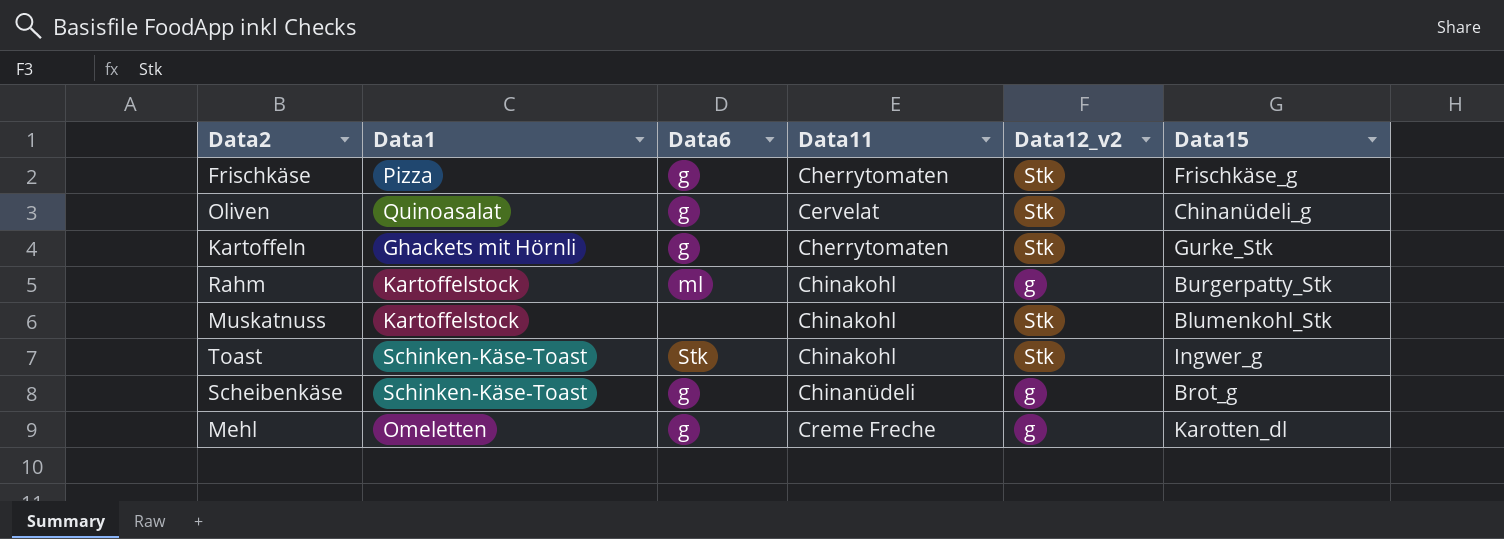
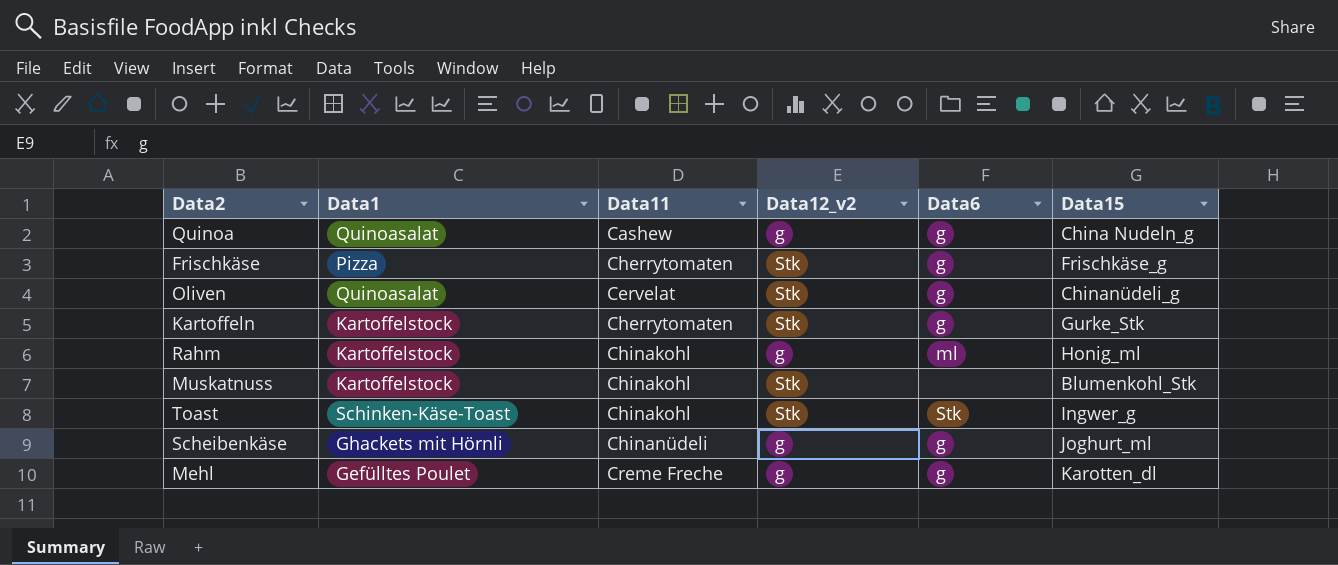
column Data6 | position: 3 -> 5
row Quinoa: none -> Quinoasalat | Cashew | g | g | China Nudeln_g
Kartoffeln | Data1: Ghackets mit Hörnli -> Kartoffelstock
Rahm | Data15: Burgerpatty_Stk -> Honig_ml
Scheibenkäse | Data1: Schinken-Käse-Toast -> Ghackets mit Hörnli
Scheibenkäse | Data15: Brot_g -> Joghurt_ml
Mehl | Data1: Omeletten -> Gefülltes Poulet

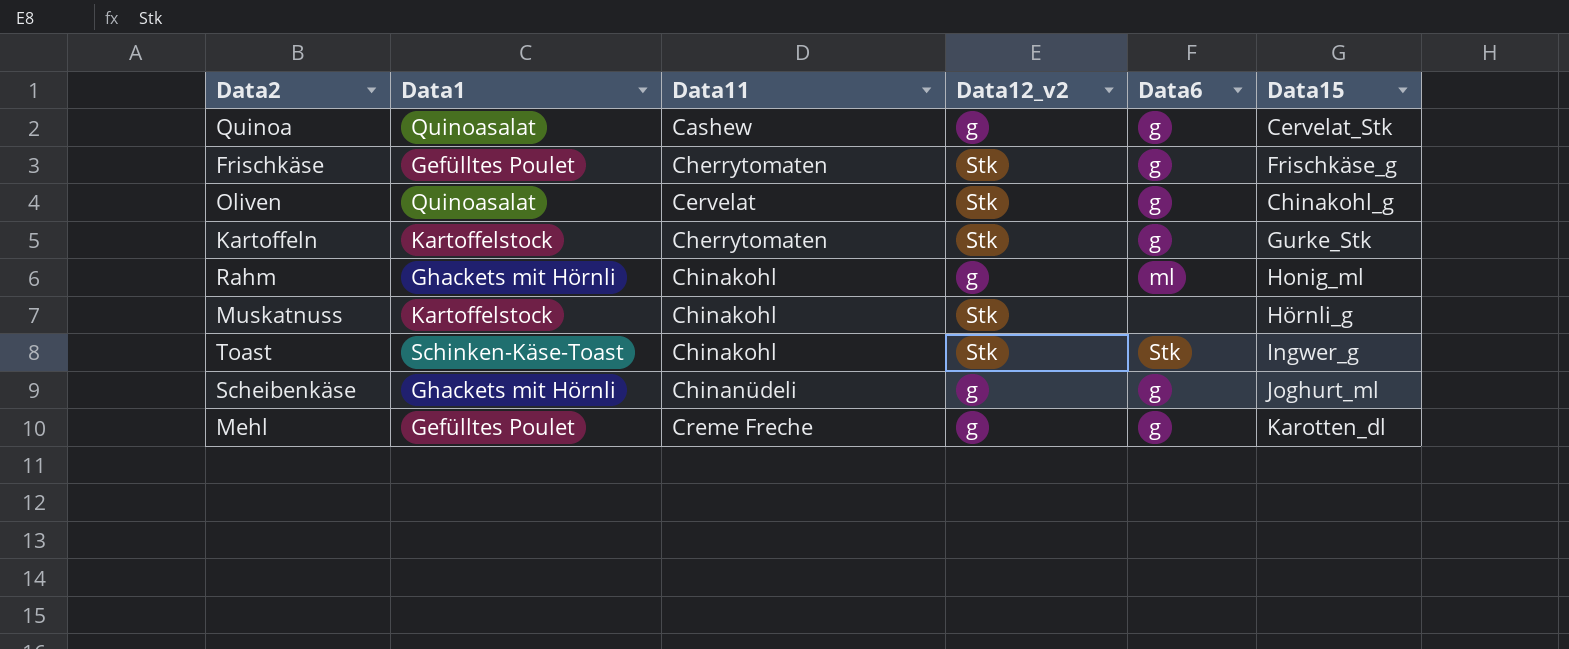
Quinoa | Data15: China Nudeln_g -> Cervelat_Stk
Frischkäse | Data1: Pizza -> Gefülltes Poulet
Oliven | Data15: Chinanüdeli_g -> Chinakohl_g
Rahm | Data1: Kartoffelstock -> Ghackets mit Hörnli
Muskatnuss | Data15: Blumenkohl_Stk -> Hörnli_g

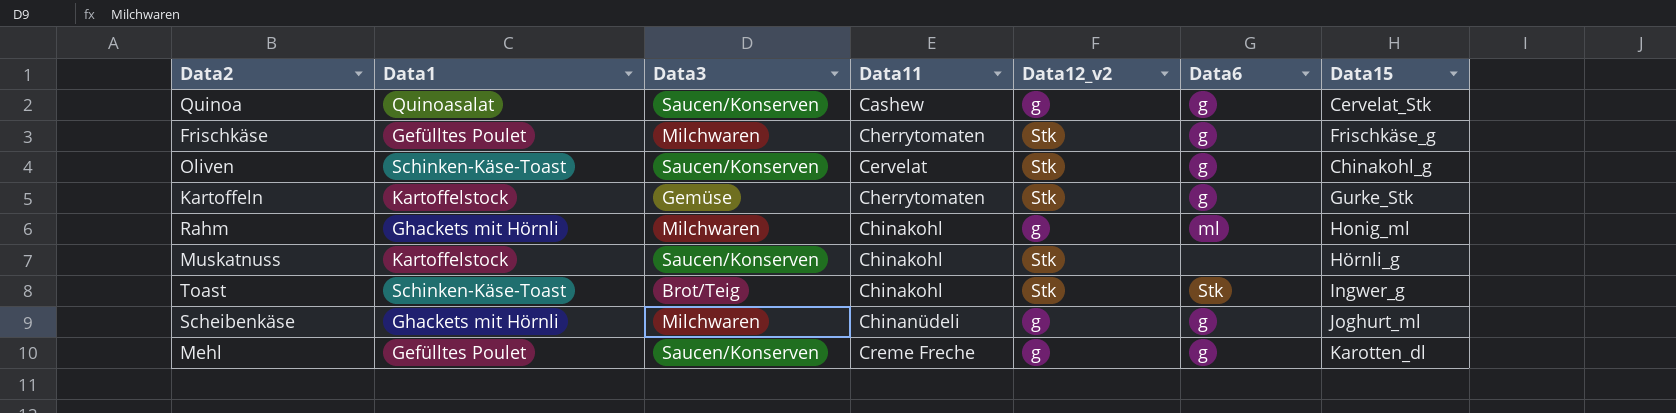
column Data3 | position: none -> 3
Oliven | Data1: Quinoasalat -> Schinken-Käse-Toast

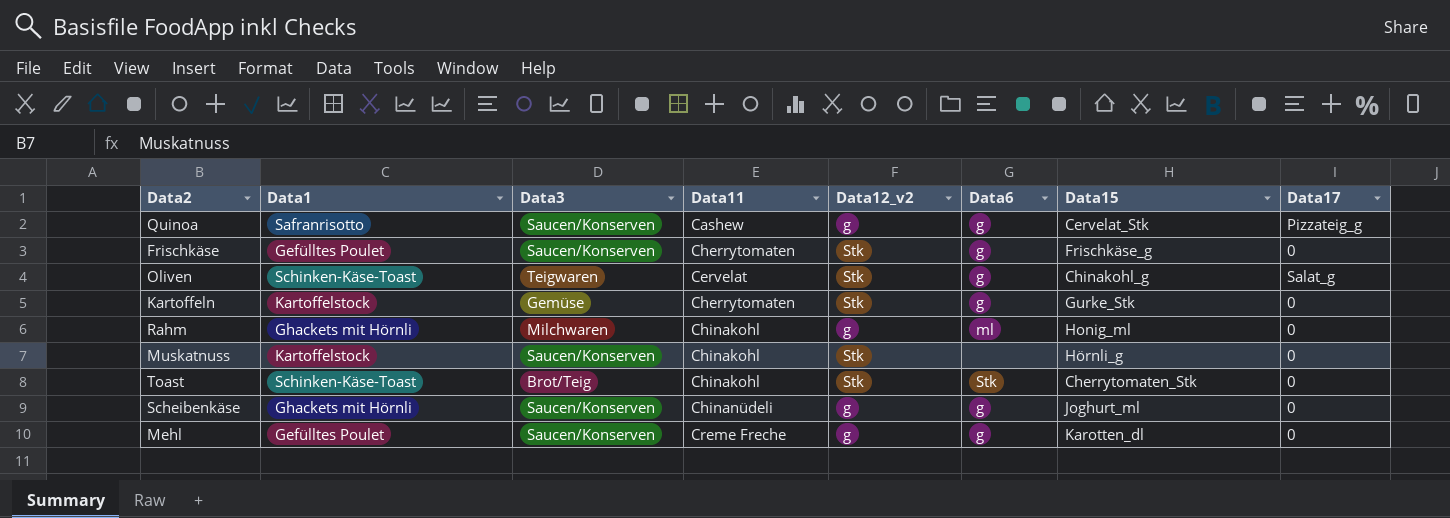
column Data17 | position: none -> 8
Quinoa | Data1: Quinoasalat -> Safranrisotto
Frischkäse | Data3: Milchwaren -> Saucen/Konserven
Oliven | Data3: Saucen/Konserven -> Teigwaren
Toast | Data15: Ingwer_g -> Cherrytomaten_Stk
Scheibenkäse | Data3: Milchwaren -> Saucen/Konserven

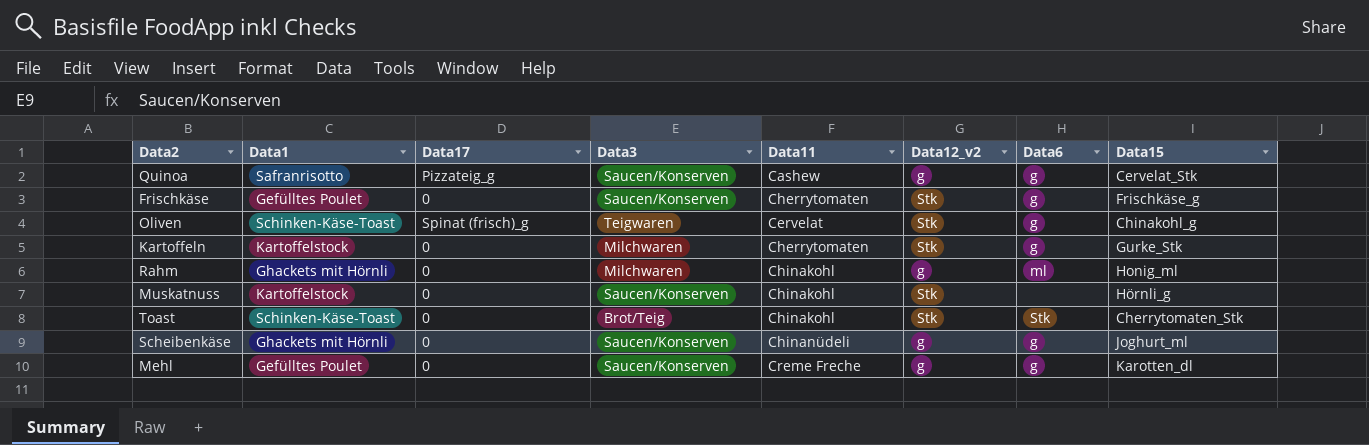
column Data17 | position: 8 -> 3
Oliven | Data17: Salat_g -> Spinat (frisch)_g
Kartoffeln | Data3: Gemüse -> Milchwaren

